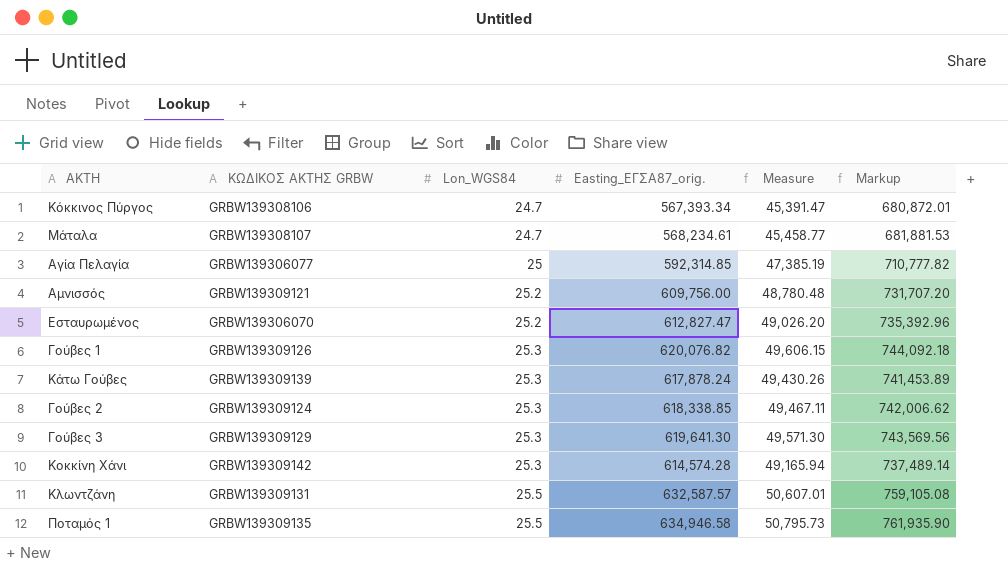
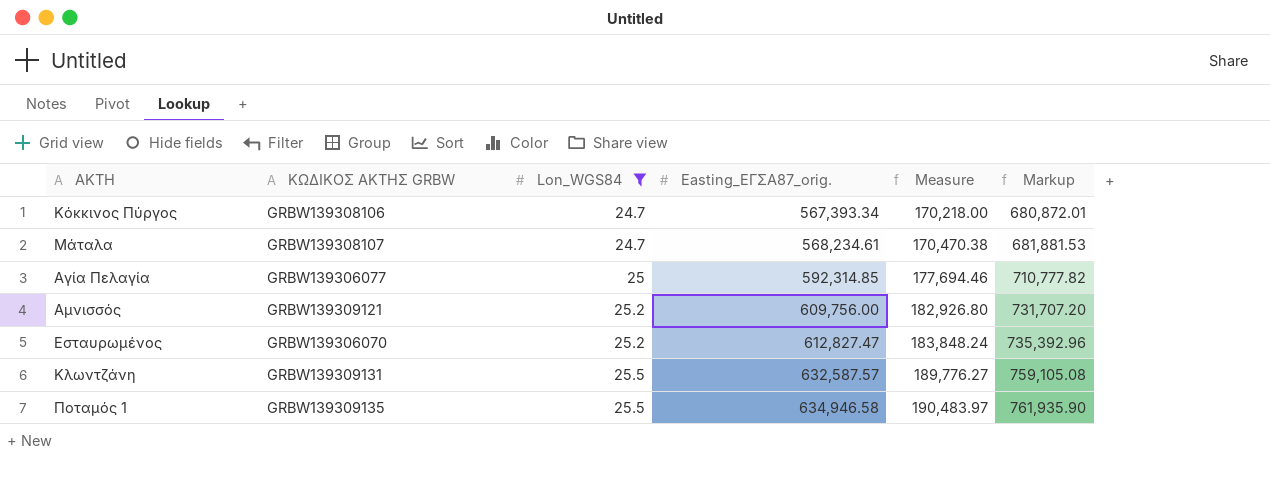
filter: none -> Lon_WGS84 != 25.3
column Measure | formula: [Easting_ΕΓΣΑ87_orig.] * 0.08 -> [Easting_ΕΓΣΑ87_orig.] * 0.3

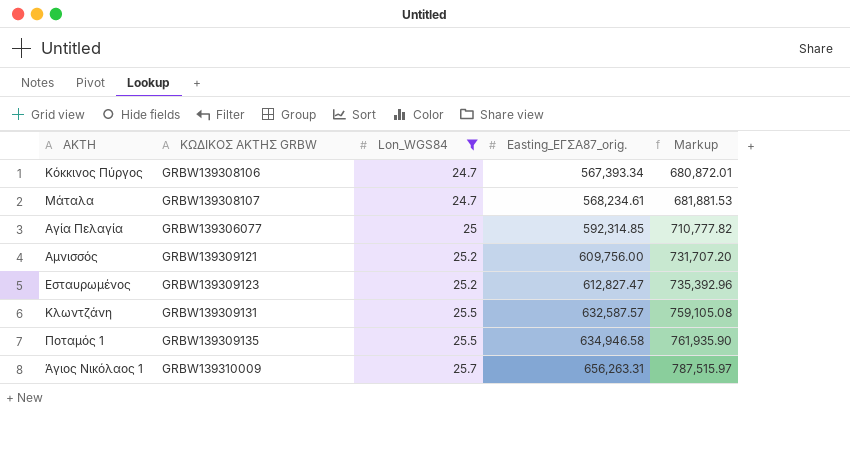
column Measure | formula: [Easting_ΕΓΣΑ87_orig.] * 0.3 -> none
Εσταυρωμένος | ΚΩΔΙΚΟΣ ΑΚΤΗΣ GRBW: GRBW139306070 -> GRBW139309123
row Άγιος Νικόλαος 1: none -> GRBW139310009 | 25.7 | 656,263.31 | 787,515.97

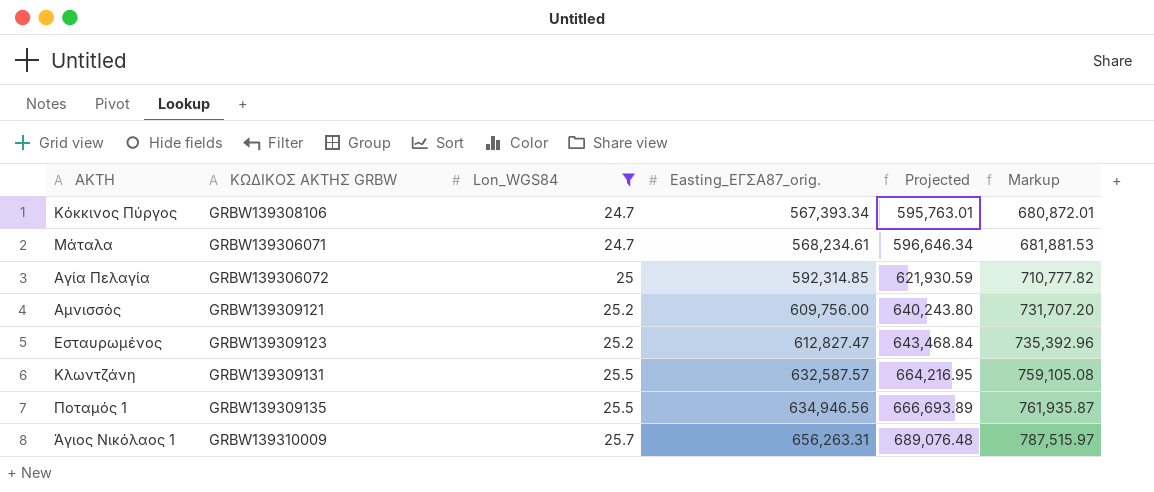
column Projected | formula: none -> [Easting_ΕΓΣΑ87_orig.] * 1.05
Μάταλα | ΚΩΔΙΚΟΣ ΑΚΤΗΣ GRBW: GRBW139308107 -> GRBW139306071
Αγία Πελαγία | ΚΩΔΙΚΟΣ ΑΚΤΗΣ GRBW: GRBW139306077 -> GRBW139306072
Ποταμός 1 | Easting_ΕΓΣΑ87_orig.: 634,946.58 -> 634,946.56
Ποταμός 1 | Markup: 761,935.90 -> 761,935.87

